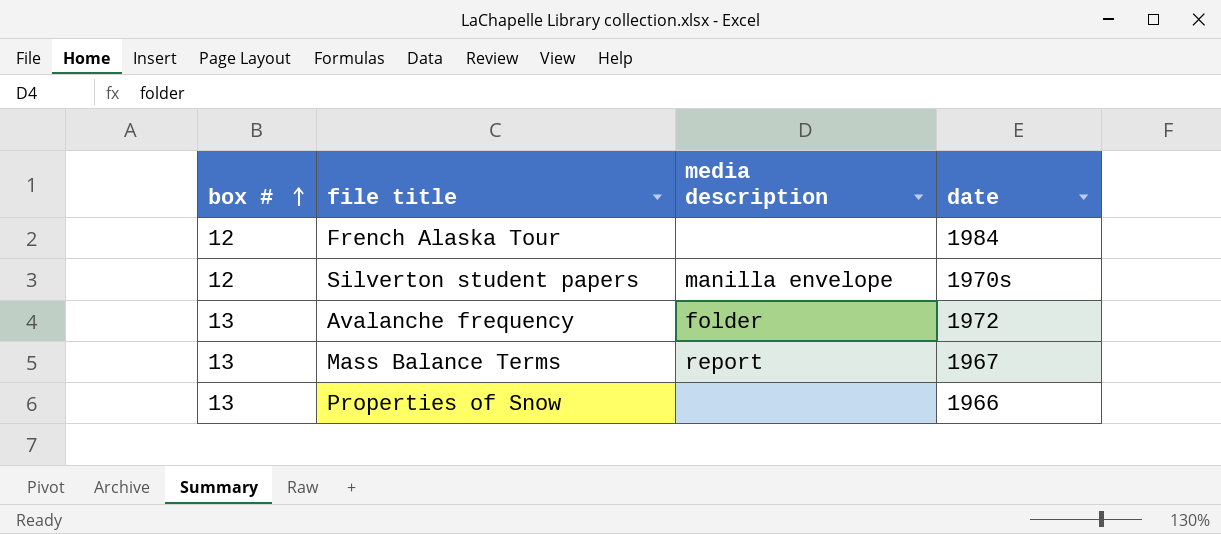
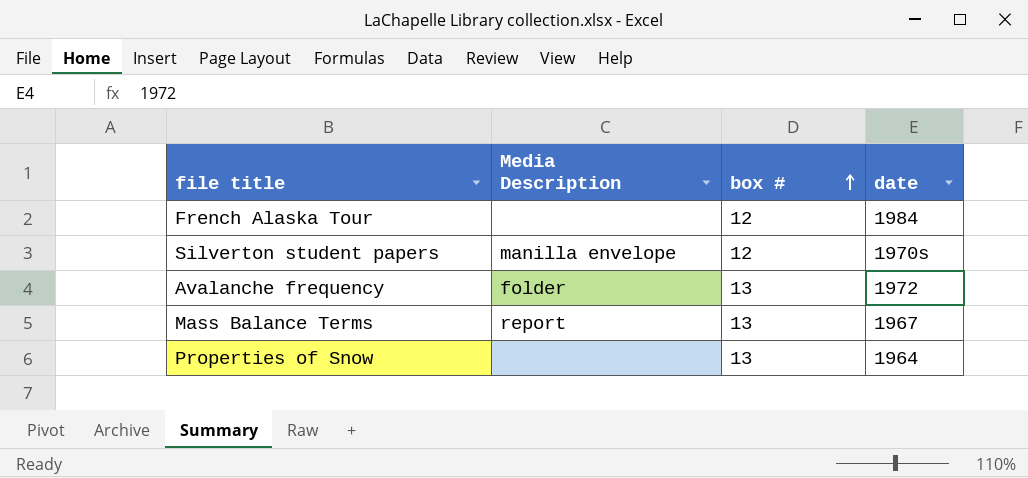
column name: media description -> Media Description
column box # | position: 1 -> 3
Properties of Snow | date: 1966 -> 1964

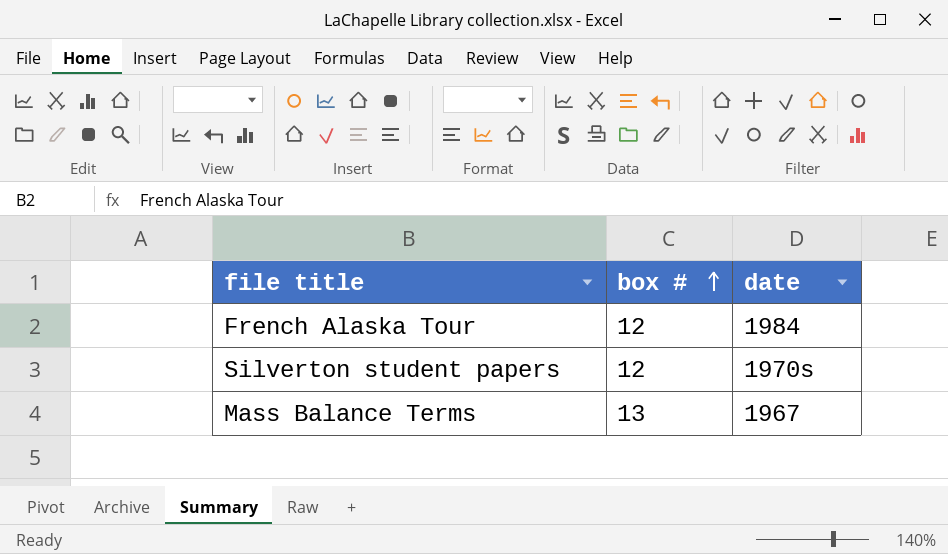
column Media Description | position: 2 -> none
row Avalanche frequency: folder | 13 | 1972 -> none
row Properties of Snow: none | 13 | 1964 -> none

